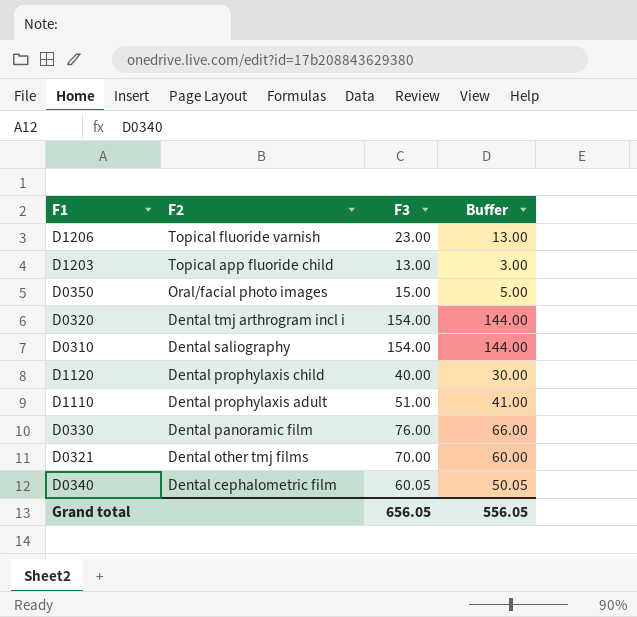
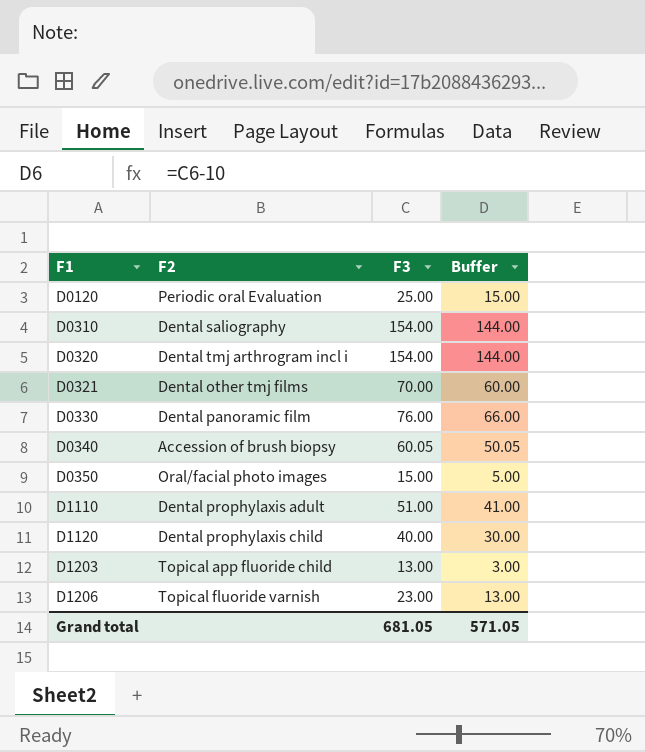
row order: F2 descending -> F1 ascending
row D0120: none -> Periodic oral Evaluation | 25.00 | 15.00
D0340 | F2: Dental cephalometric film -> Accession of brush biopsy
Grand total | F3: 656.05 -> 681.05
Grand total | Buffer: 556.05 -> 571.05

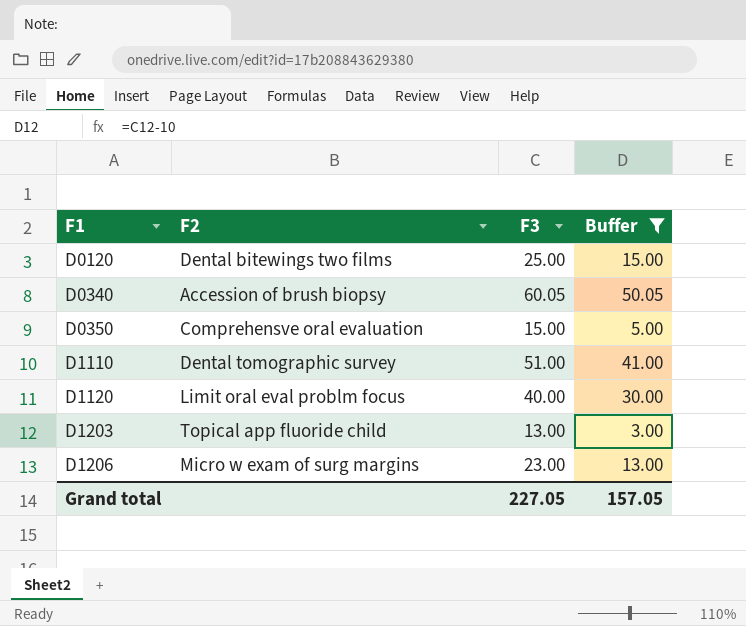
filter: none -> Buffer <= 50.05
D0120 | F2: Periodic oral Evaluation -> Dental bitewings two films
D0350 | F2: Oral/facial photo images -> Comprehensve oral evaluation
D1110 | F2: Dental prophylaxis adult -> Dental tomographic survey
D1120 | F2: Dental prophylaxis child -> Limit oral eval problm focus
D1206 | F2: Topical fluoride varnish -> Micro w exam of surg margins
Grand total | F3: 681.05 -> 227.05
Grand total | Buffer: 571.05 -> 157.05

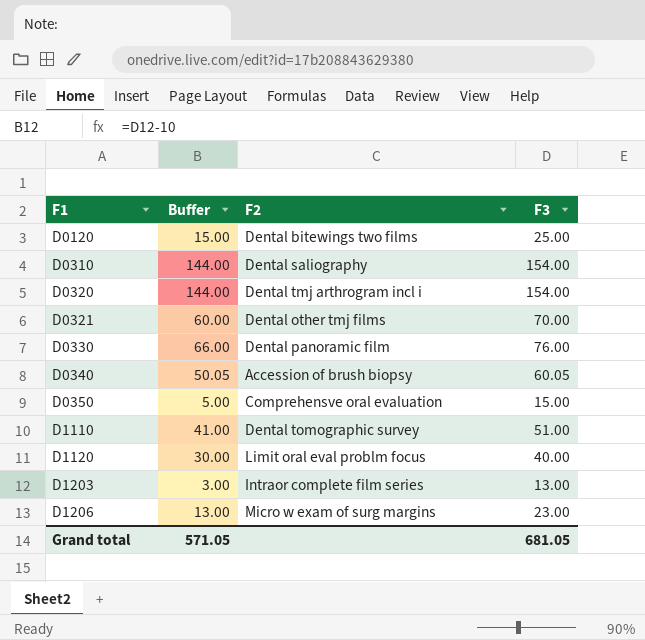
filter: Buffer <= 50.05 -> none
column Buffer | position: 4 -> 2
D1203 | F2: Topical app fluoride child -> Intraor complete film series
Grand total | Buffer: 157.05 -> 571.05
Grand total | F3: 227.05 -> 681.05

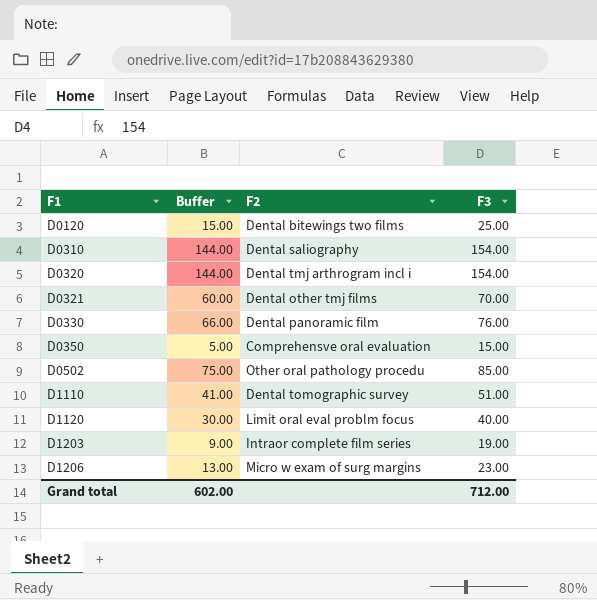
row D0340: 50.05 | Accession of brush biopsy | 60.05 -> none
row D0502: none -> 75.00 | Other oral pathology procedu | 85.00
D1203 | Buffer: 3.00 -> 9.00
D1203 | F3: 13.00 -> 19.00
Grand total | Buffer: 571.05 -> 602.00
Grand total | F3: 681.05 -> 712.00

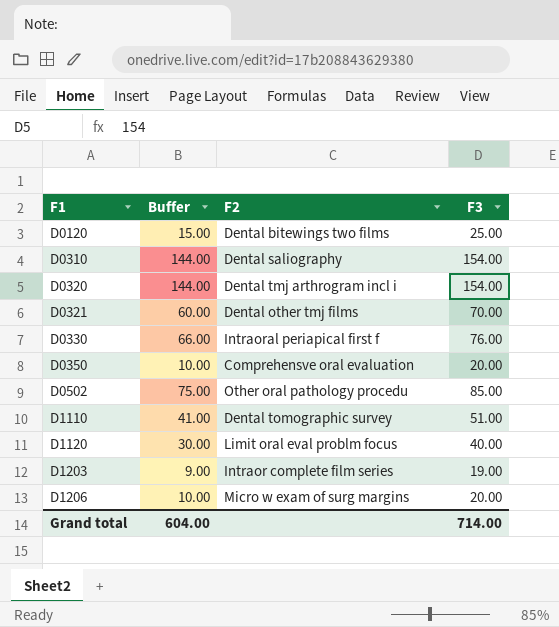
D0330 | F2: Dental panoramic film -> Intraoral periapical first f
D0350 | Buffer: 5.00 -> 10.00
D0350 | F3: 15.00 -> 20.00
D1206 | Buffer: 13.00 -> 10.00
D1206 | F3: 23.00 -> 20.00
Grand total | Buffer: 602.00 -> 604.00
Grand total | F3: 712.00 -> 714.00

